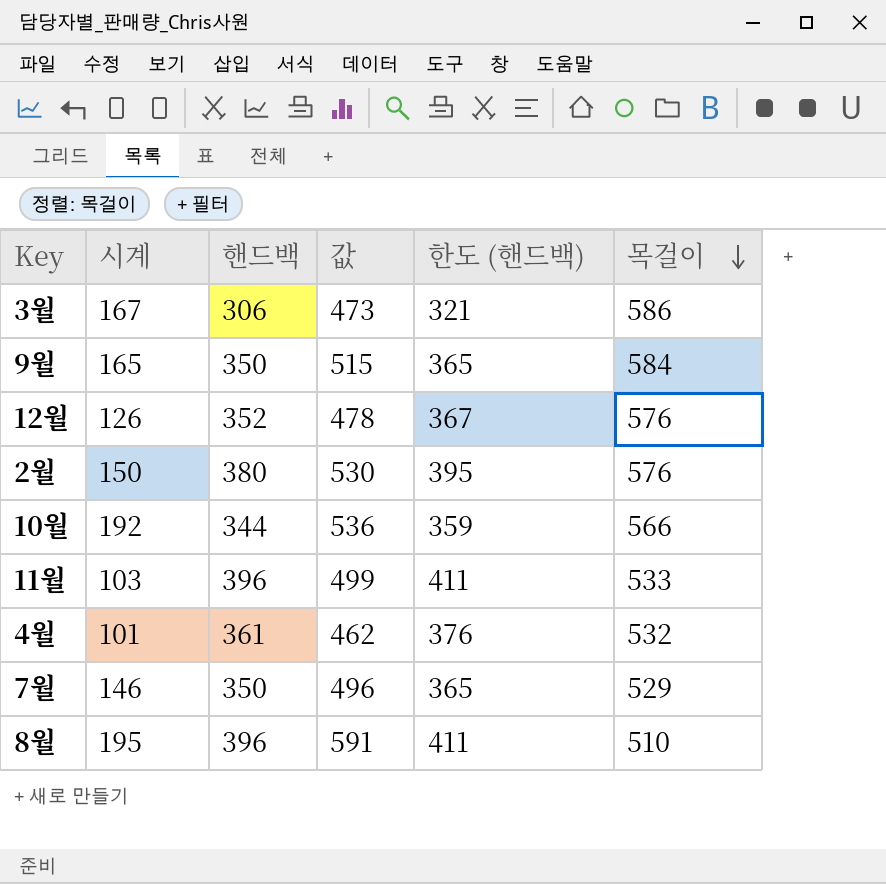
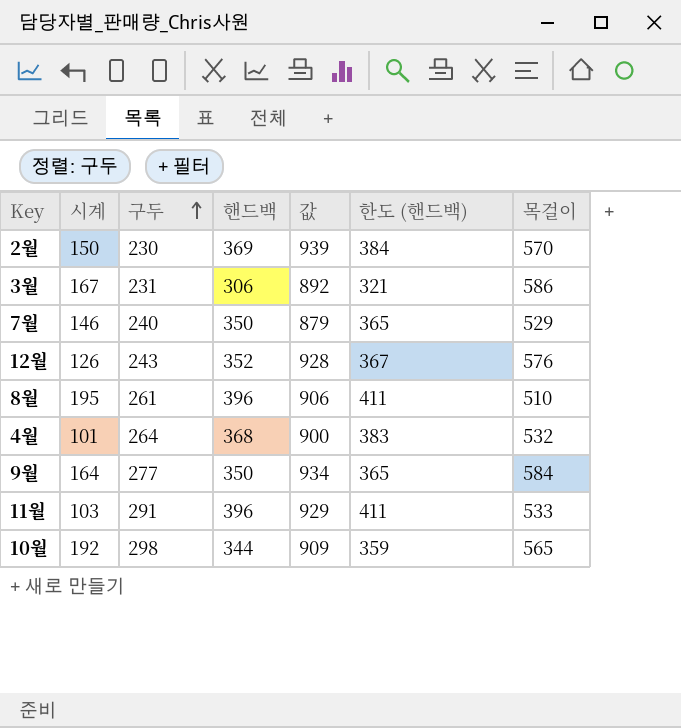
row order: 목걸이 descending -> 구두 ascending
column 구두 | position: none -> 3
column 값 | formula: [시계] + [핸드백] -> [핸드백] + [목걸이]
2월 | 핸드백: 380 -> 369
2월 | 한도 (핸드백): 395 -> 384
2월 | 목걸이: 576 -> 570
4월 | 핸드백: 361 -> 368
4월 | 한도 (핸드백): 376 -> 383
9월 | 시계: 165 -> 164
10월 | 목걸이: 566 -> 565

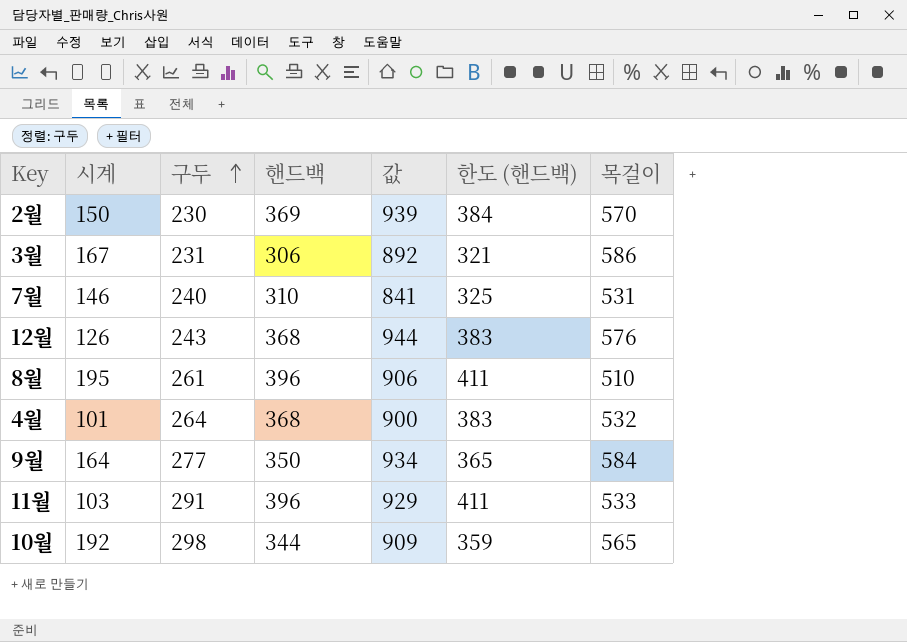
7월 | 핸드백: 350 -> 310
7월 | 값: 879 -> 841
7월 | 한도 (핸드백): 365 -> 325
7월 | 목걸이: 529 -> 531
12월 | 핸드백: 352 -> 368
12월 | 값: 928 -> 944
12월 | 한도 (핸드백): 367 -> 383

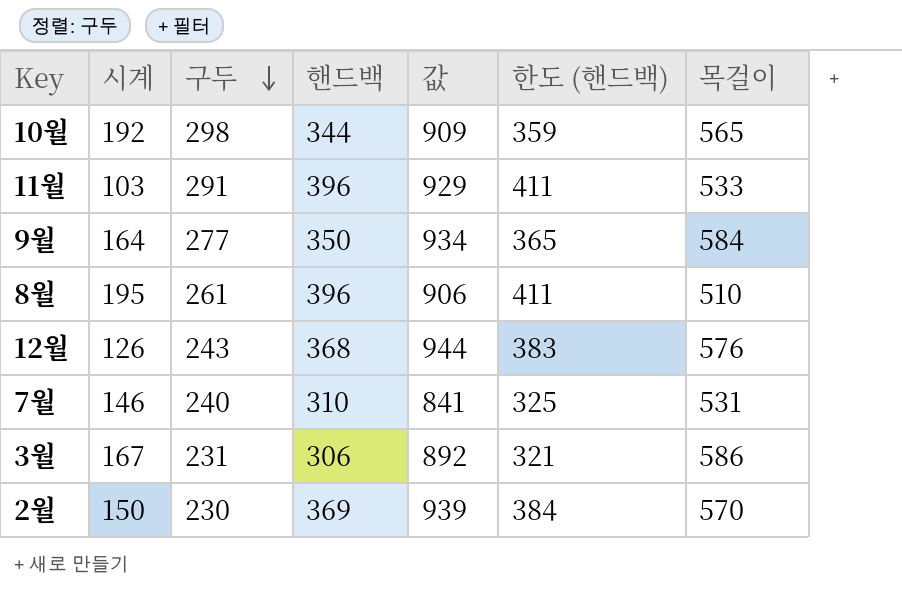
row order: 구두 ascending -> 구두 descending
row 4월: 101 | 264 | 368 | 900 | 383 | 532 -> none

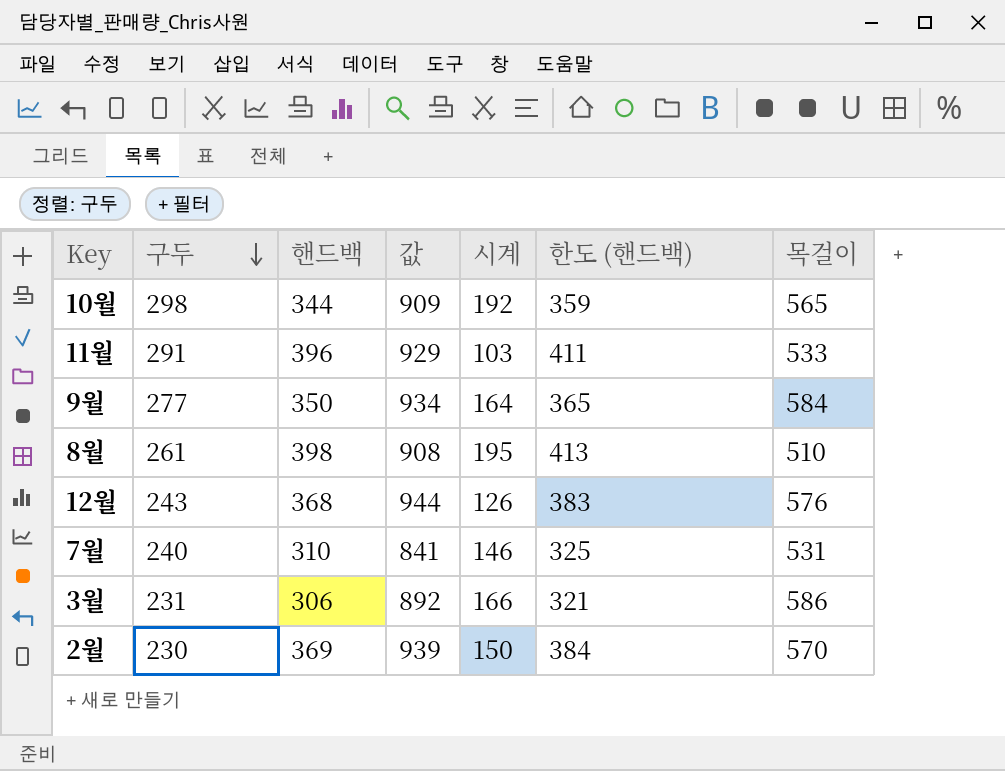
column 시계 | position: 2 -> 5
8월 | 핸드백: 396 -> 398
8월 | 값: 906 -> 908
8월 | 한도 (핸드백): 411 -> 413
3월 | 시계: 167 -> 166

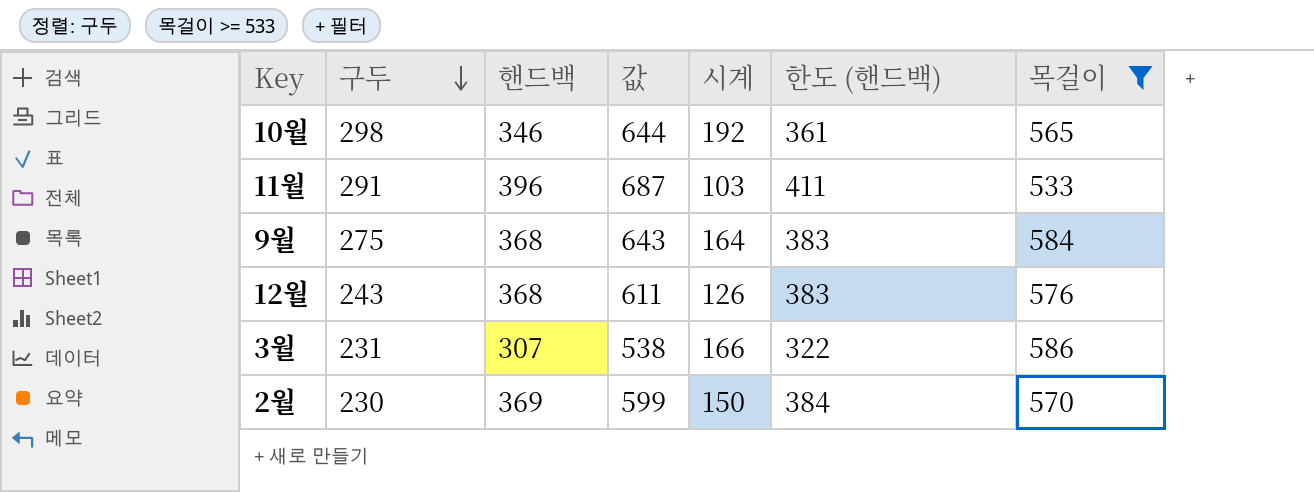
filter: none -> 목걸이 >= 533
column 값 | formula: [핸드백] + [목걸이] -> [구두] + [핸드백]
10월 | 핸드백: 344 -> 346
10월 | 한도 (핸드백): 359 -> 361
9월 | 구두: 277 -> 275
9월 | 핸드백: 350 -> 368
9월 | 한도 (핸드백): 365 -> 383
3월 | 핸드백: 306 -> 307
3월 | 한도 (핸드백): 321 -> 322

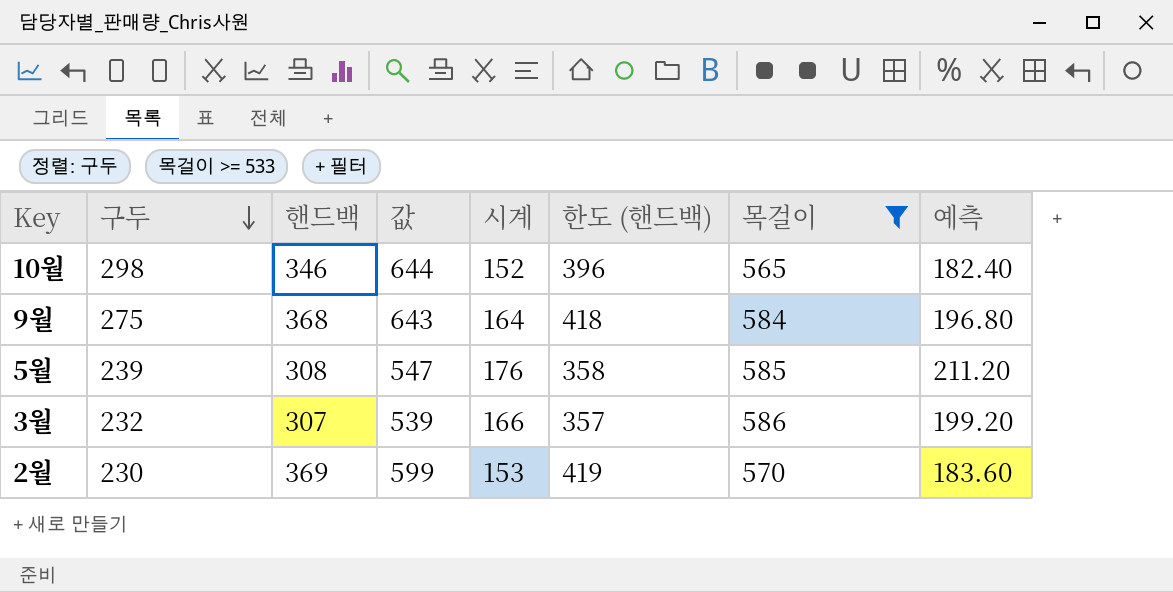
column 한도 (핸드백) | formula: [핸드백] + 15 -> [핸드백] + 50
column 예측 | formula: none -> [시계] * 1.2
row 11월: 291 | 396 | 687 | 103 | 411 | 533 -> none
row 12월: 243 | 368 | 611 | 126 | 383 | 576 -> none
10월 | 시계: 192 -> 152
row 5월: none -> 239 | 308 | 547 | 176 | 358 | 585 | 211.20
3월 | 구두: 231 -> 232
3월 | 값: 538 -> 539
2월 | 시계: 150 -> 153

